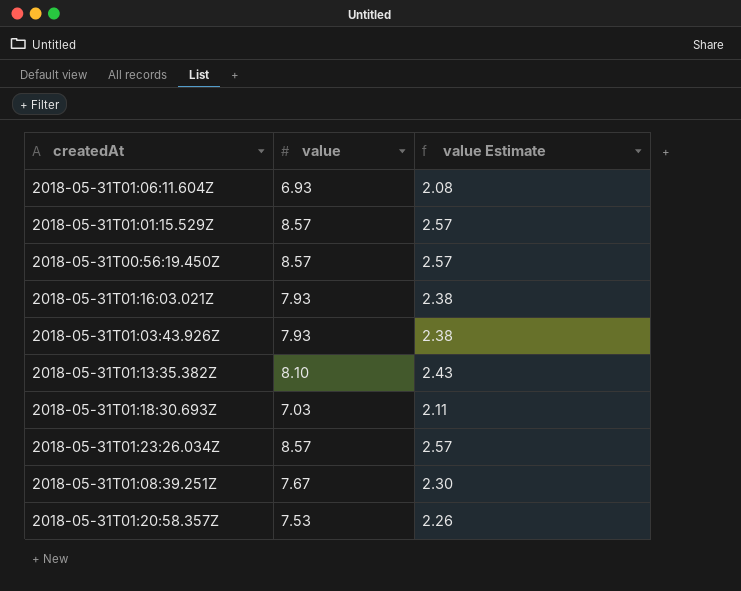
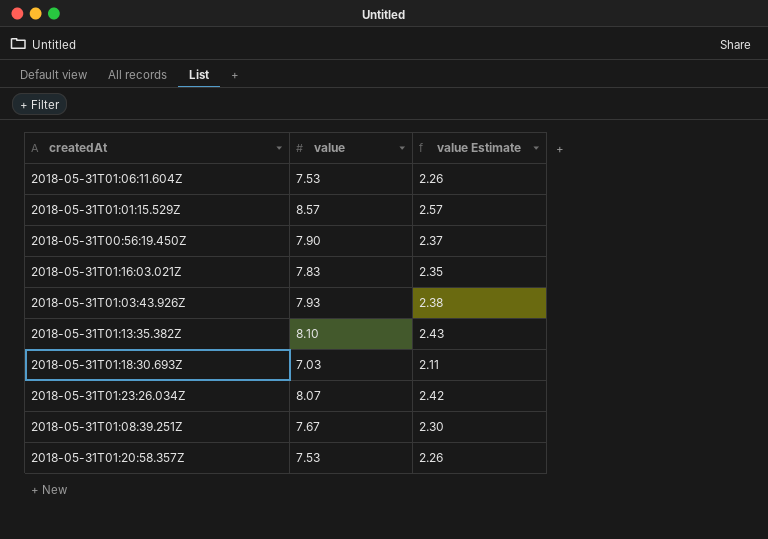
2018-05-31T01:06:11.604Z | value: 6.93 -> 7.53
2018-05-31T01:06:11.604Z | value Estimate: 2.08 -> 2.26
2018-05-31T00:56:19.450Z | value: 8.57 -> 7.90
2018-05-31T00:56:19.450Z | value Estimate: 2.57 -> 2.37
2018-05-31T01:16:03.021Z | value: 7.93 -> 7.83
2018-05-31T01:16:03.021Z | value Estimate: 2.38 -> 2.35
2018-05-31T01:23:26.034Z | value: 8.57 -> 8.07
2018-05-31T01:23:26.034Z | value Estimate: 2.57 -> 2.42

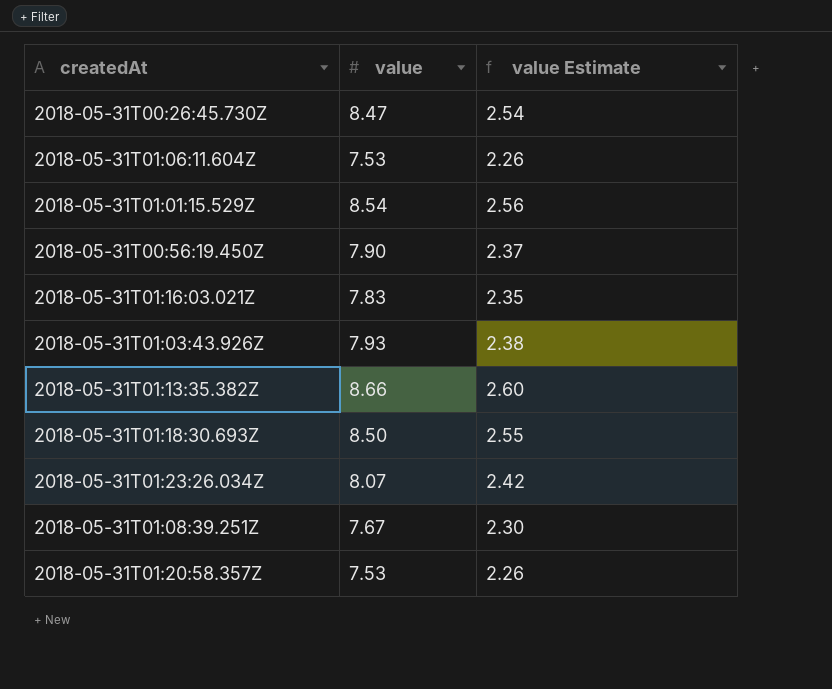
row 2018-05-31T00:26:45.730Z: none -> 8.47 | 2.54
2018-05-31T01:01:15.529Z | value: 8.57 -> 8.54
2018-05-31T01:01:15.529Z | value Estimate: 2.57 -> 2.56
2018-05-31T01:13:35.382Z | value: 8.10 -> 8.66
2018-05-31T01:13:35.382Z | value Estimate: 2.43 -> 2.60
2018-05-31T01:18:30.693Z | value: 7.03 -> 8.50
2018-05-31T01:18:30.693Z | value Estimate: 2.11 -> 2.55

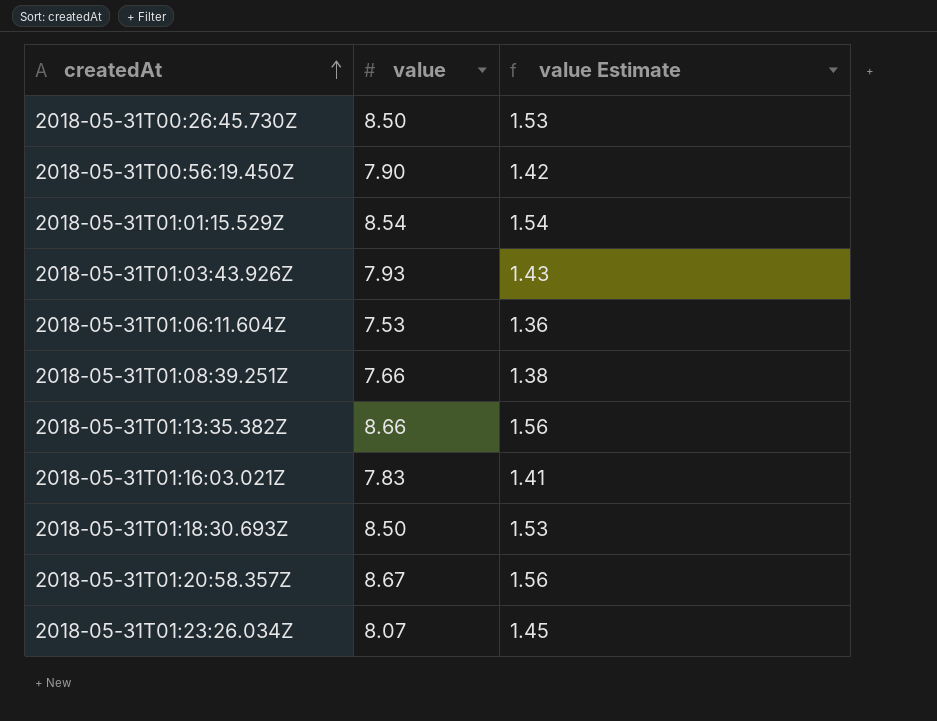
row order: none -> createdAt ascending
column value Estimate | formula: [value] * 0.3 -> [value] * 0.18
2018-05-31T00:26:45.730Z | value: 8.47 -> 8.50
2018-05-31T01:08:39.251Z | value: 7.67 -> 7.66
2018-05-31T01:20:58.357Z | value: 7.53 -> 8.67

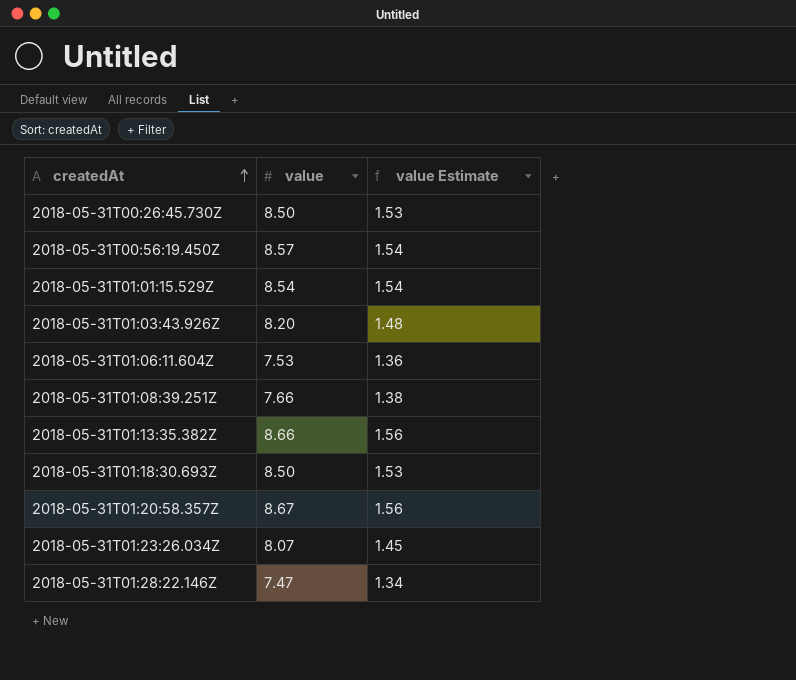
row 2018-05-31T01:16:03.021Z: 7.83 | 1.41 -> none
2018-05-31T00:56:19.450Z | value: 7.90 -> 8.57
2018-05-31T00:56:19.450Z | value Estimate: 1.42 -> 1.54
2018-05-31T01:03:43.926Z | value: 7.93 -> 8.20
2018-05-31T01:03:43.926Z | value Estimate: 1.43 -> 1.48
row 2018-05-31T01:28:22.146Z: none -> 7.47 | 1.34

